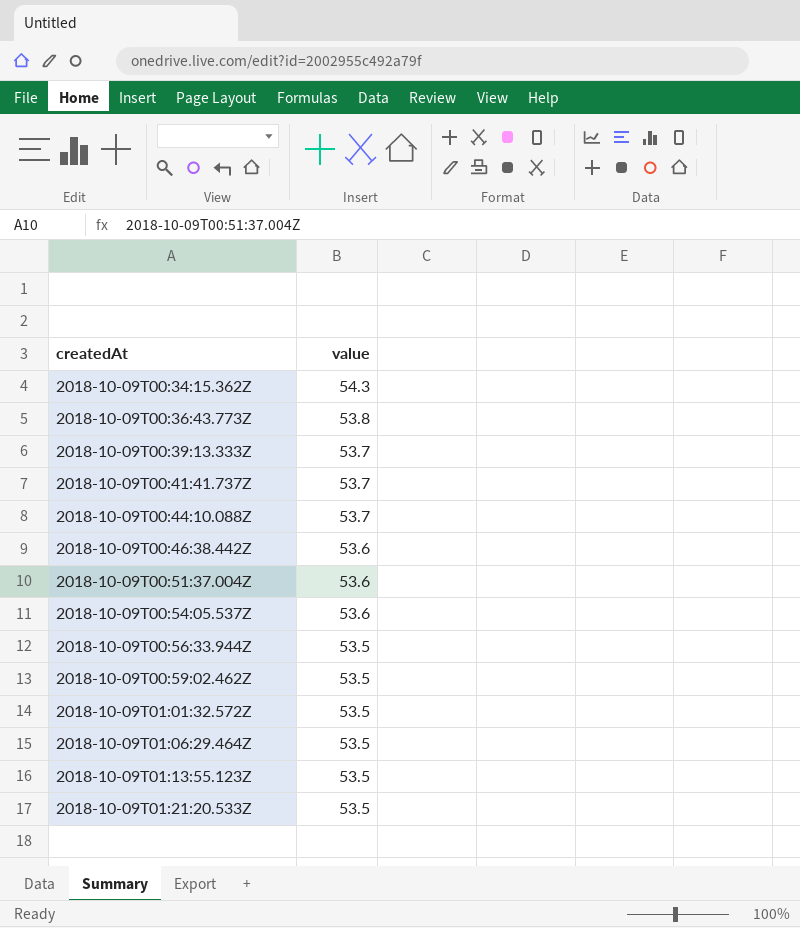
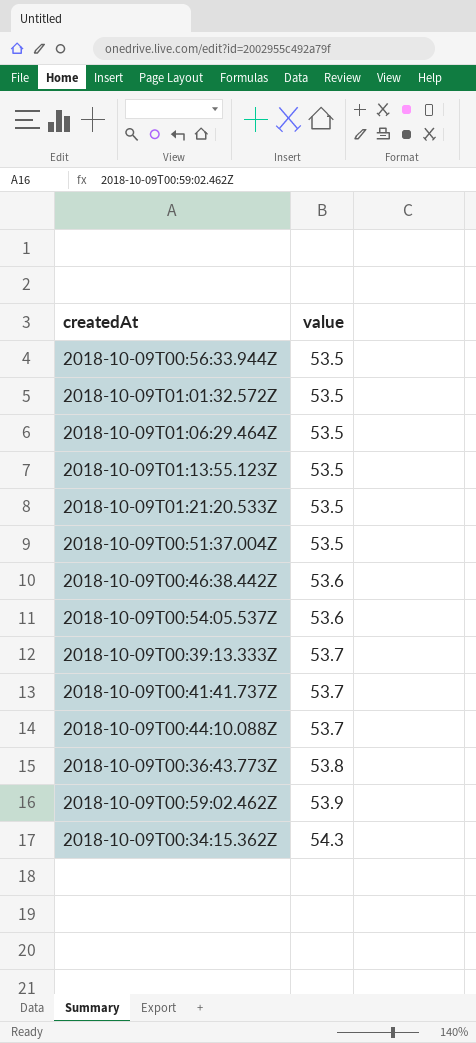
row order: createdAt ascending -> value ascending
2018-10-09T00:51:37.004Z | value: 53.6 -> 53.5
2018-10-09T00:59:02.462Z | value: 53.5 -> 53.9

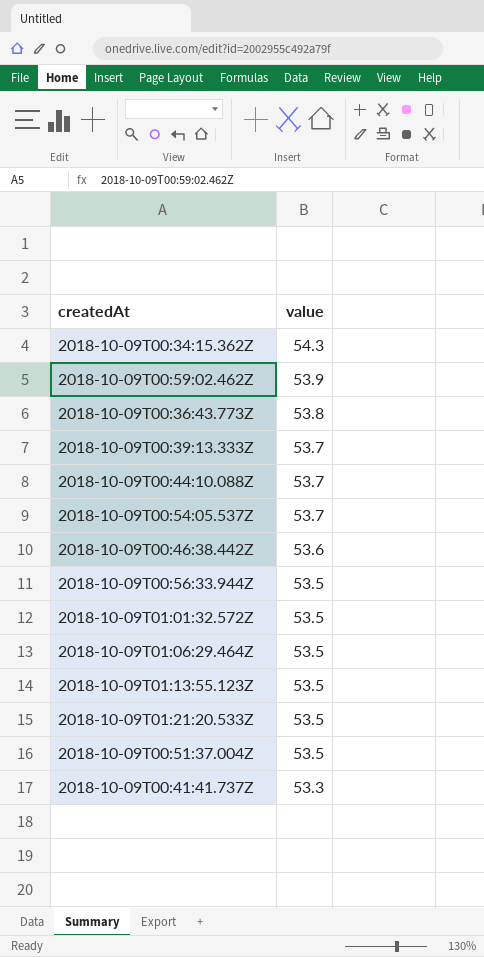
row order: value ascending -> value descending
2018-10-09T00:54:05.537Z | value: 53.6 -> 53.7
2018-10-09T00:41:41.737Z | value: 53.7 -> 53.3

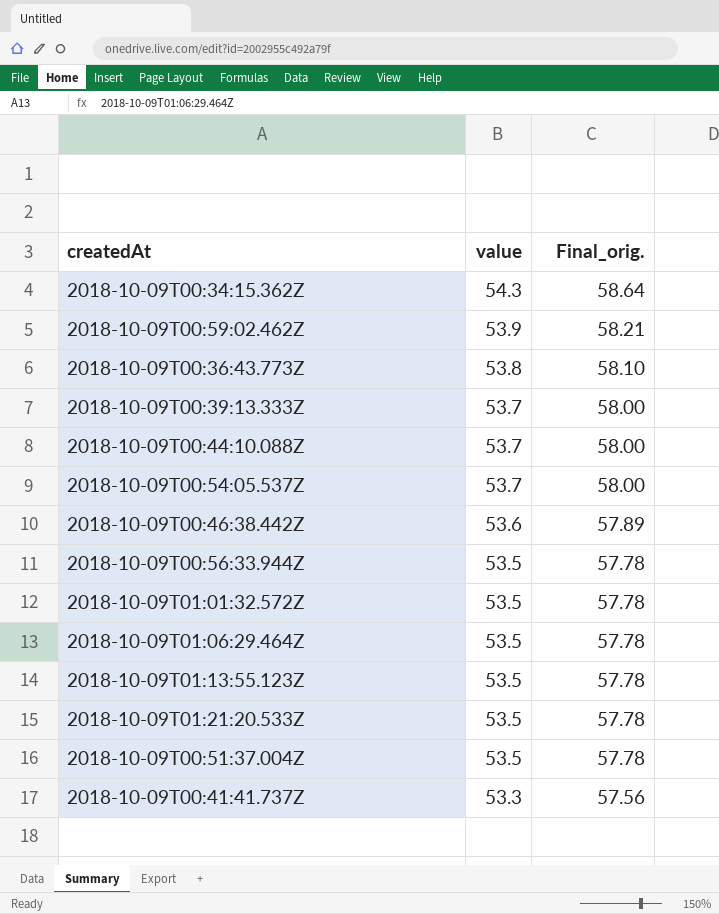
column Final_orig. | formula: none -> [value] * 1.08

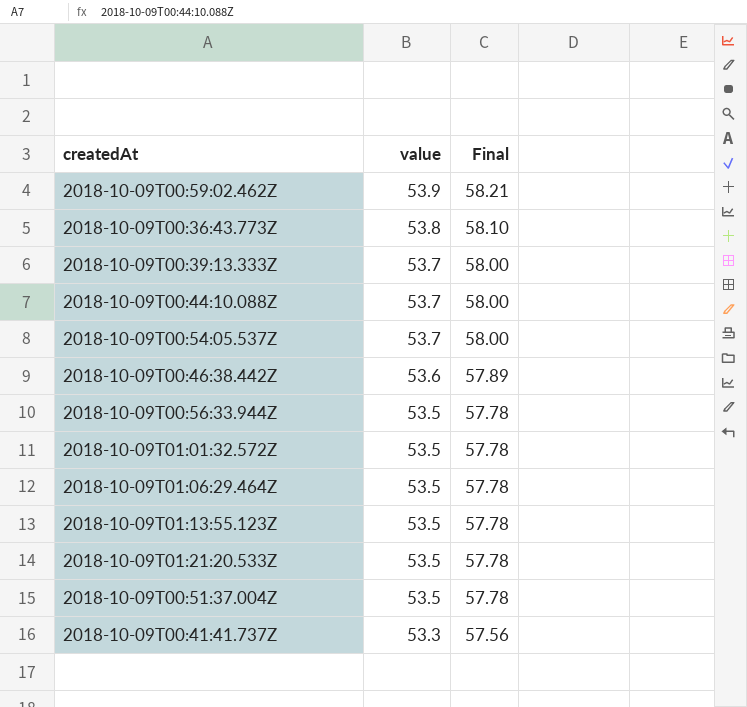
column name: Final_orig. -> Final
row 2018-10-09T00:34:15.362Z: 54.3 | 58.64 -> none

